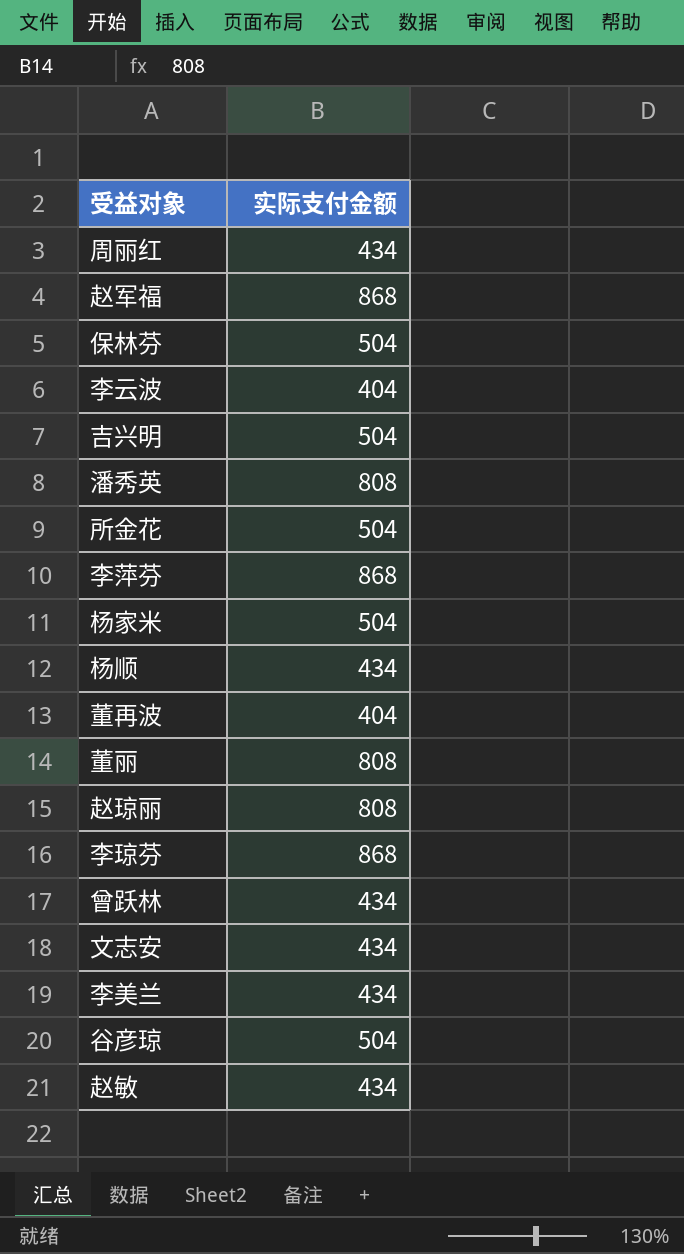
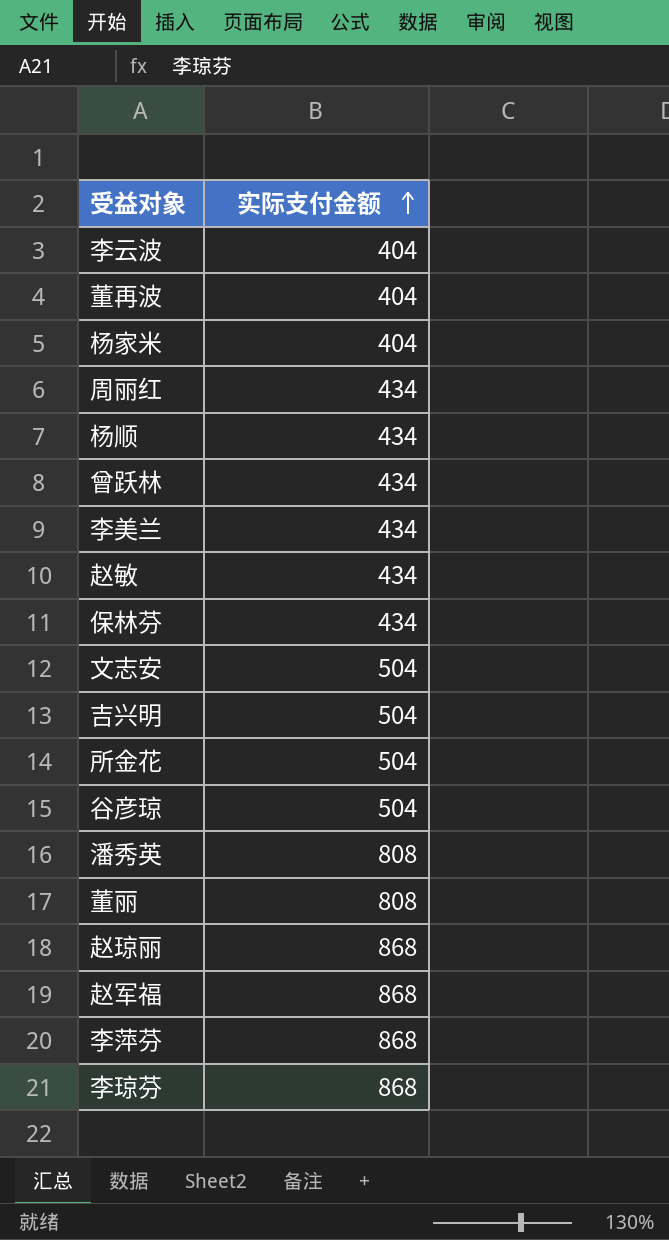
row order: none -> 实际支付金额 ascending
杨家米 | 实际支付金额: 504 -> 404
保林芬 | 实际支付金额: 504 -> 434
文志安 | 实际支付金额: 434 -> 504
赵琼丽 | 实际支付金额: 808 -> 868

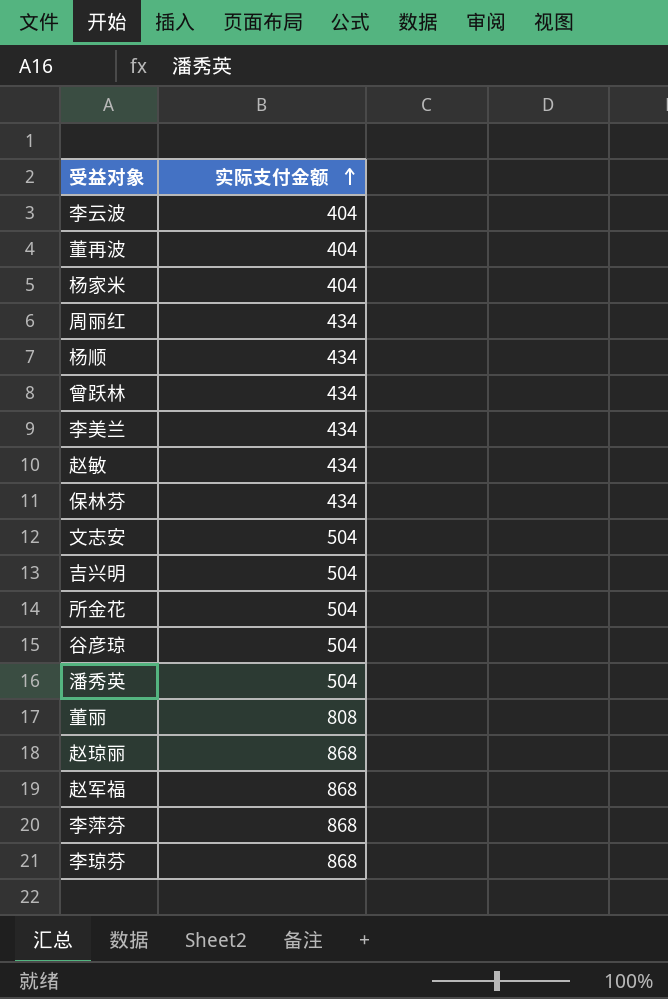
潘秀英 | 实际支付金额: 808 -> 504

